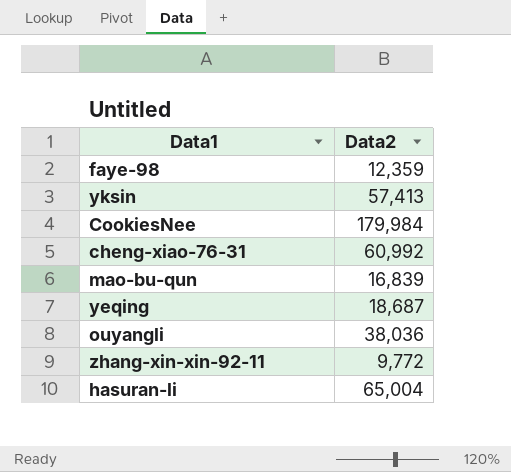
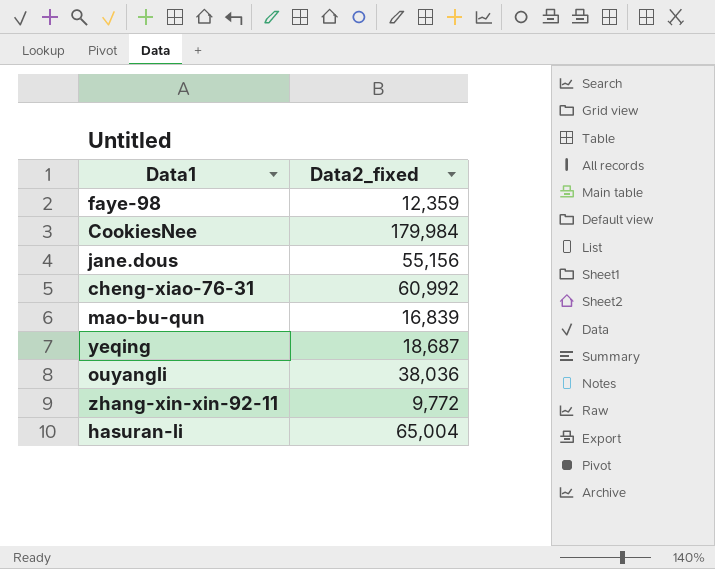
column name: Data2 -> Data2_fixed
row yksin: 57,413 -> none
row jane.dous: none -> 55,156

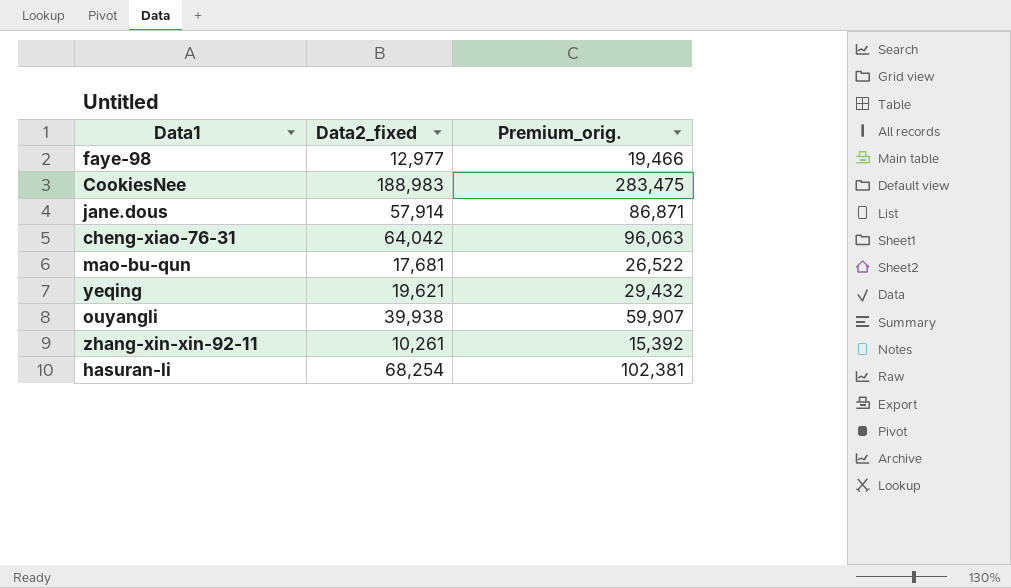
column Premium_orig. | formula: none -> [Data2_fixed] * 1.5
faye-98 | Data2_fixed: 12,359 -> 12,977
CookiesNee | Data2_fixed: 179,984 -> 188,983
jane.dous | Data2_fixed: 55,156 -> 57,914
cheng-xiao-76-31 | Data2_fixed: 60,992 -> 64,042
mao-bu-qun | Data2_fixed: 16,839 -> 17,681
yeqing | Data2_fixed: 18,687 -> 19,621
ouyangli | Data2_fixed: 38,036 -> 39,938
zhang-xin-xin-92-11 | Data2_fixed: 9,772 -> 10,261
hasuran-li | Data2_fixed: 65,004 -> 68,254

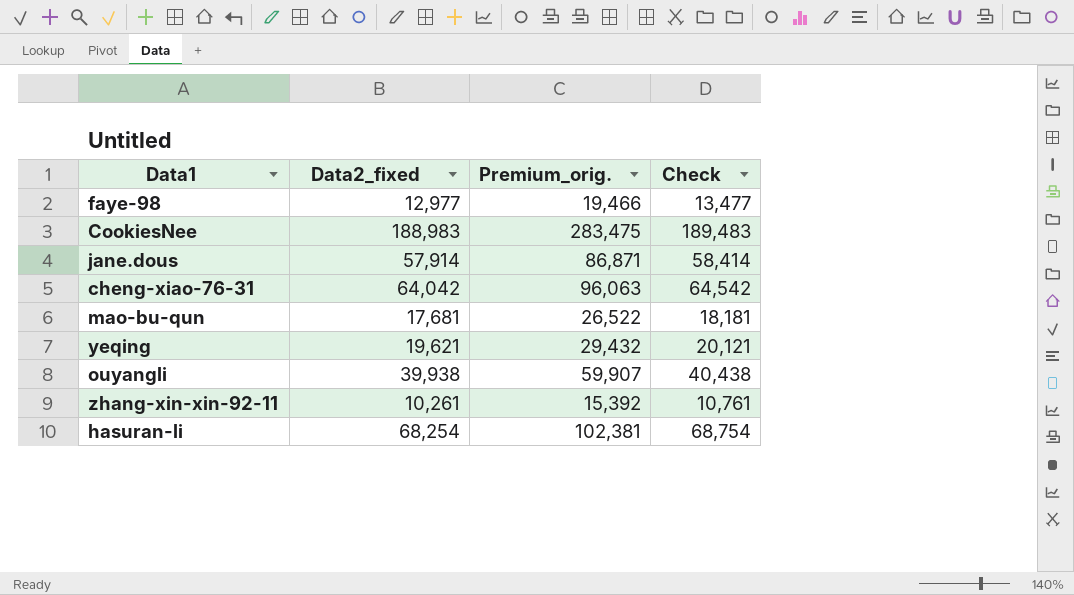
column Check | formula: none -> [Data2_fixed] + 500

